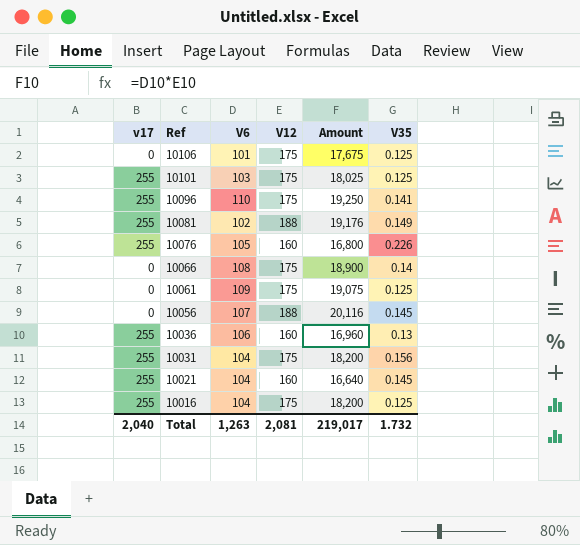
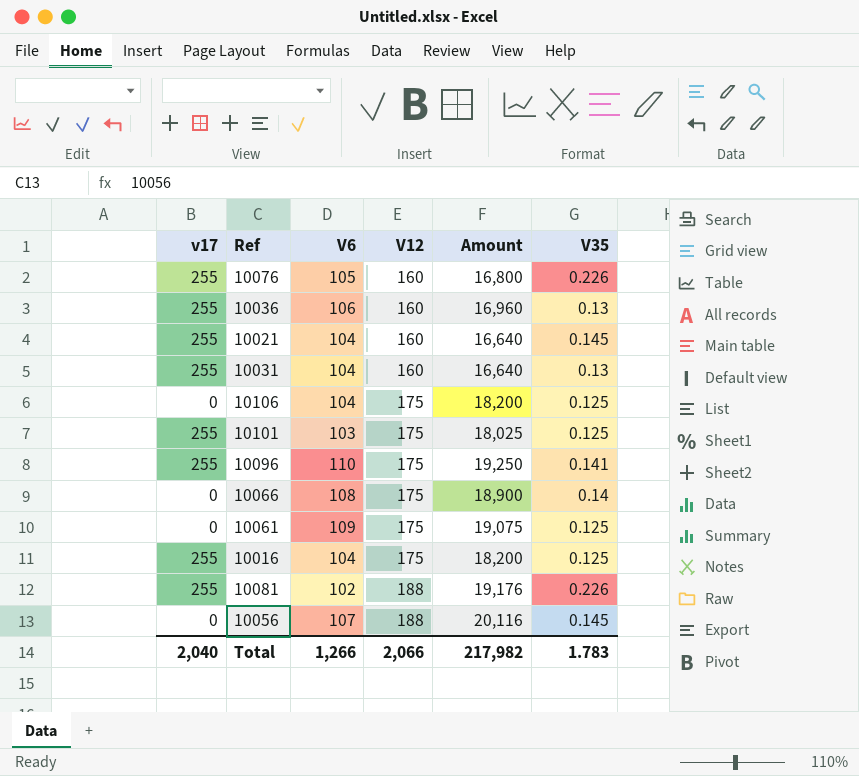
row order: Ref descending -> V12 ascending
10031 | V12: 175 -> 160
10031 | Amount: 18,200 -> 16,640
10031 | V35: 0.156 -> 0.13
10106 | V6: 101 -> 104
10106 | Amount: 17,675 -> 18,200
10081 | V35: 0.149 -> 0.226
Total | V6: 1,263 -> 1,266
Total | V12: 2,081 -> 2,066
Total | Amount: 219,017 -> 217,982
Total | V35: 1.732 -> 1.783

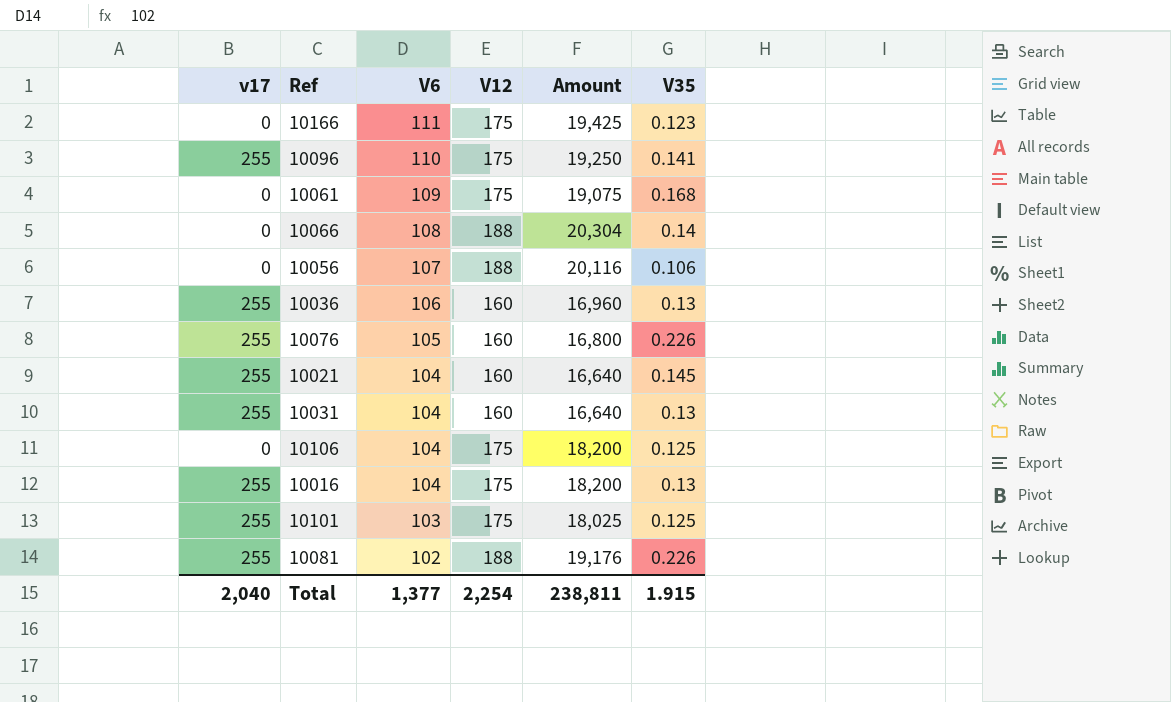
row order: V12 ascending -> V6 descending
row 10166: none -> 0 | 111 | 175 | 19,425 | 0.123
10061 | V35: 0.125 -> 0.168
10066 | V12: 175 -> 188
10066 | Amount: 18,900 -> 20,304
10056 | V35: 0.145 -> 0.106
10016 | V35: 0.125 -> 0.13
Total | V6: 1,266 -> 1,377
Total | V12: 2,066 -> 2,254
Total | Amount: 217,982 -> 238,811
Total | V35: 1.783 -> 1.915

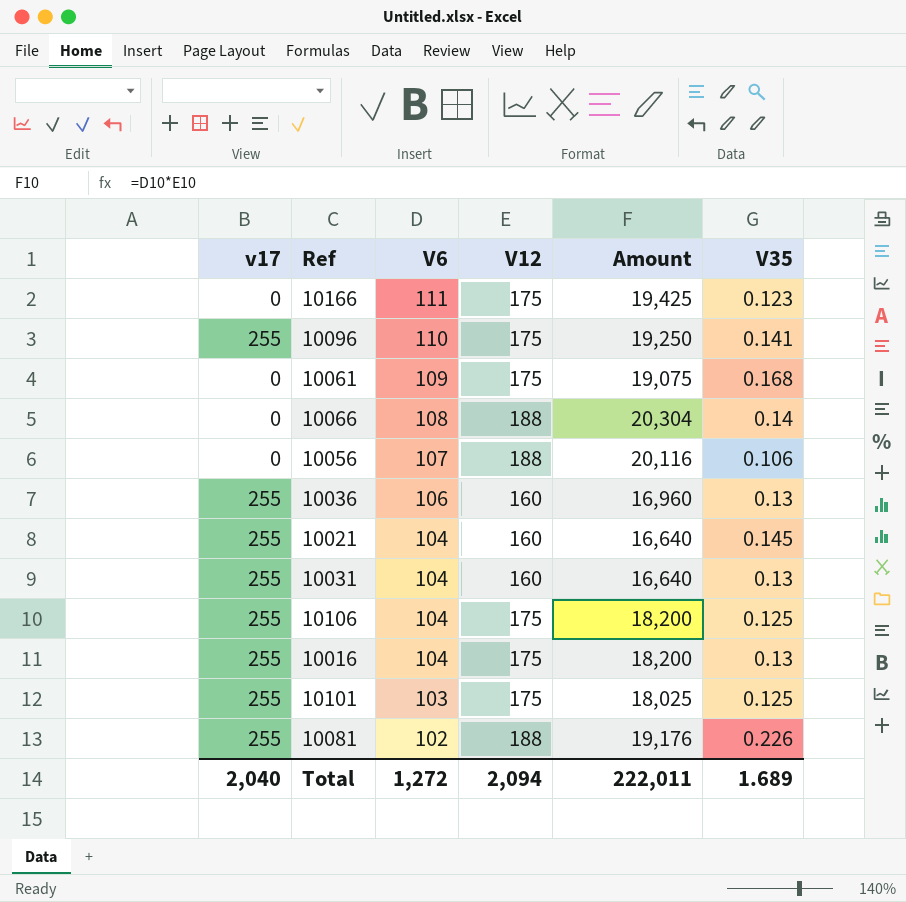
row 10076: 255 | 105 | 160 | 16,800 | 0.226 -> none
10106 | v17: 0 -> 255
Total | V6: 1,377 -> 1,272
Total | V12: 2,254 -> 2,094
Total | Amount: 238,811 -> 222,011
Total | V35: 1.915 -> 1.689

